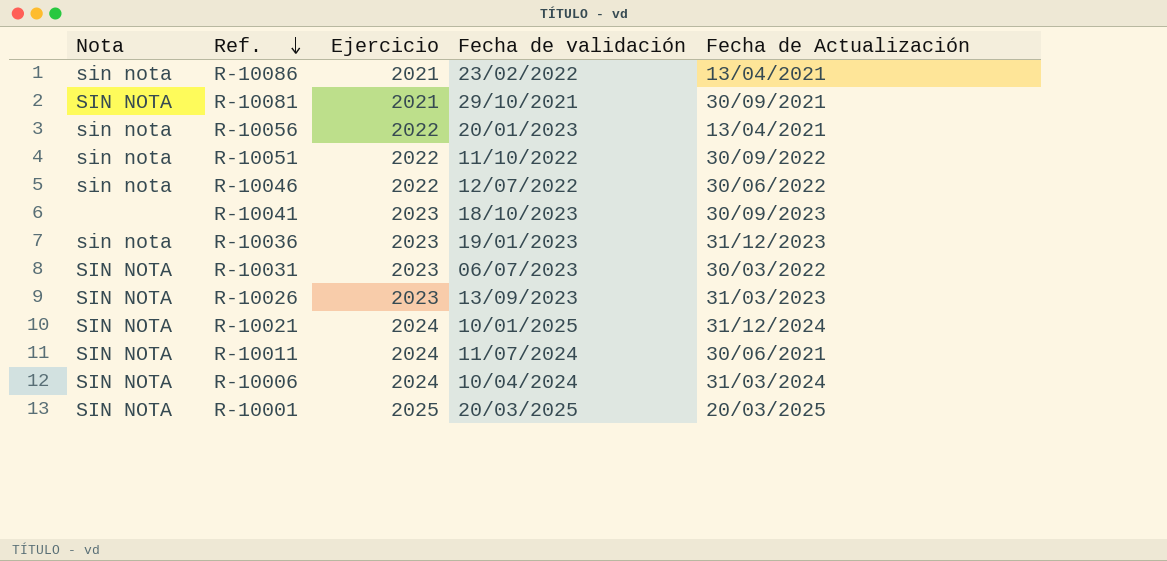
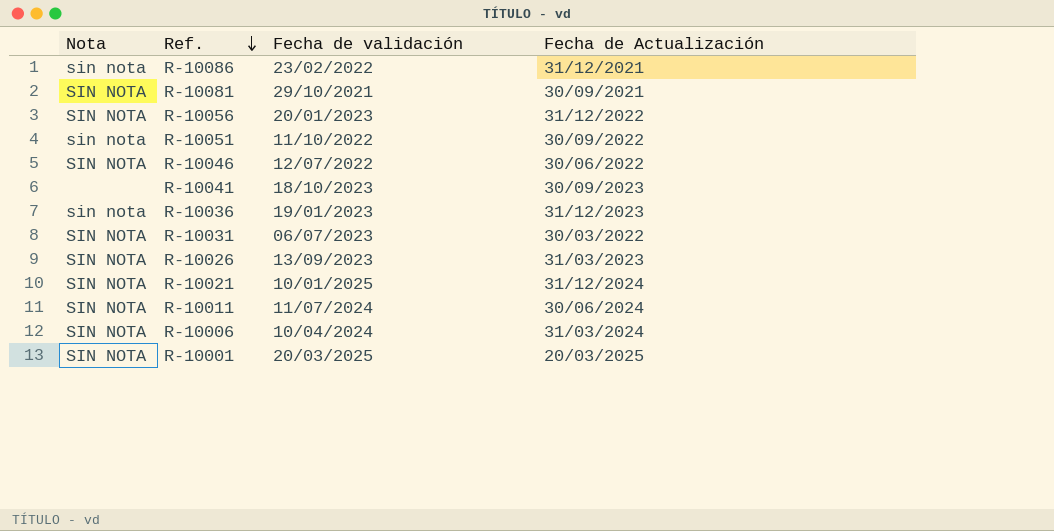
column Ejercicio | position: 3 -> none
R-10086 | Fecha de Actualización: 13/04/2021 -> 31/12/2021
R-10056 | Nota: sin nota -> SIN NOTA
R-10056 | Fecha de Actualización: 13/04/2021 -> 31/12/2022
R-10046 | Nota: sin nota -> SIN NOTA
R-10011 | Fecha de Actualización: 30/06/2021 -> 30/06/2024

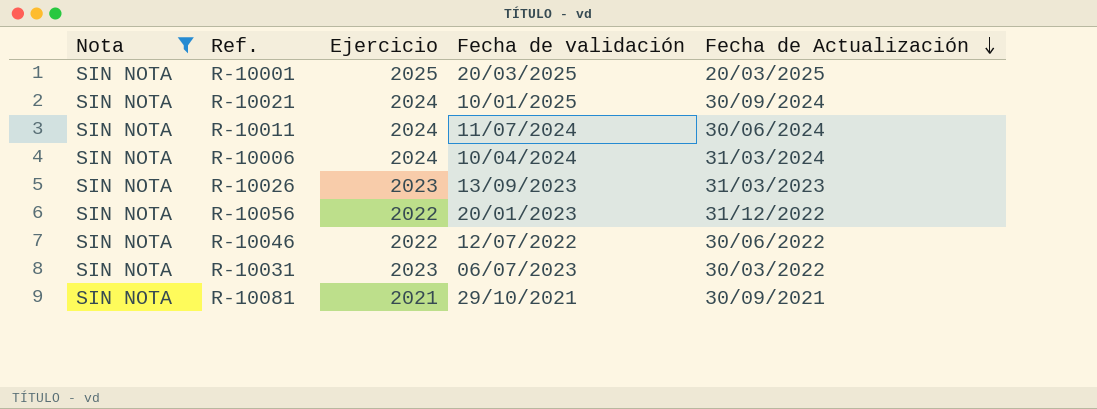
filter: none -> Nota = SIN NOTA
row order: Ref. descending -> Fecha de Actualización descending
column Ejercicio | position: none -> 3
R-10021 | Fecha de Actualización: 31/12/2024 -> 30/09/2024

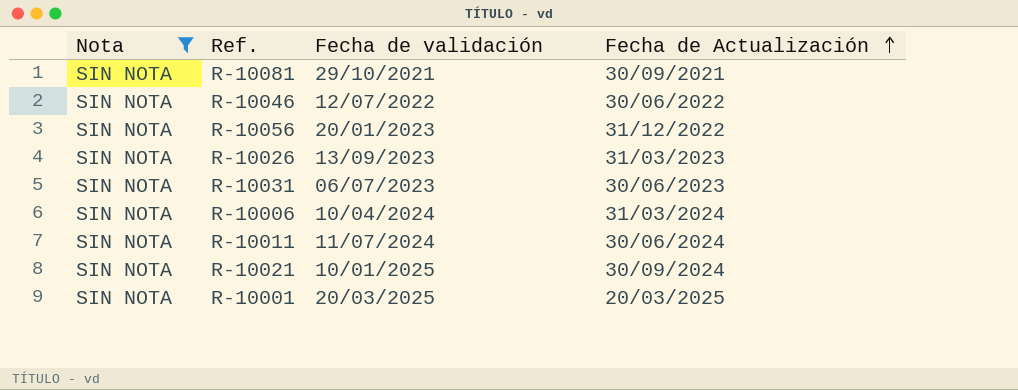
row order: Fecha de Actualización descending -> Fecha de Actualización ascending
column Ejercicio | position: 3 -> none
R-10031 | Fecha de Actualización: 30/03/2022 -> 30/06/2023

